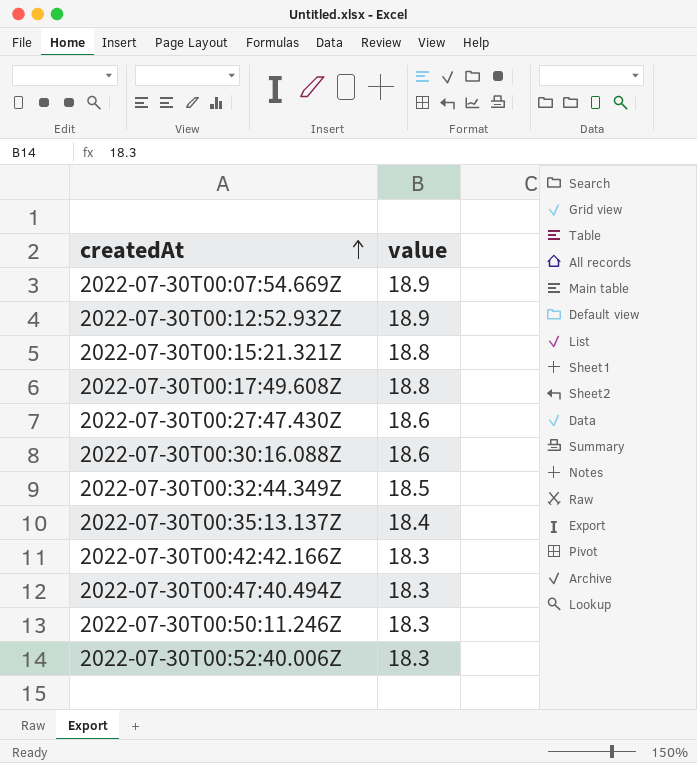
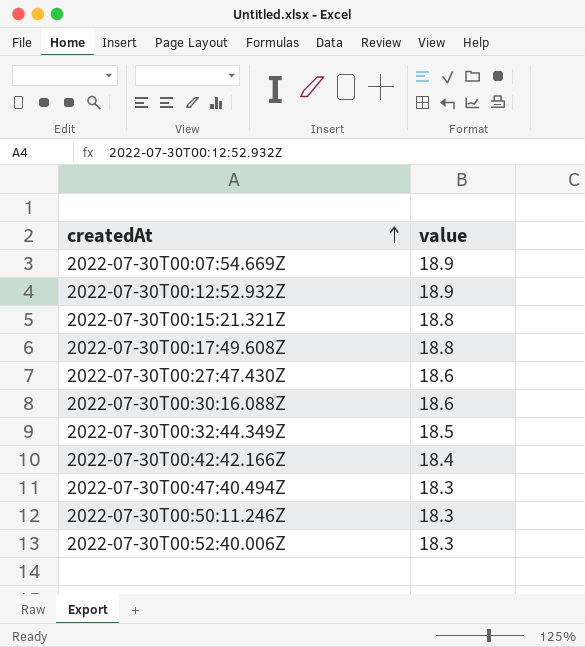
row 2022-07-30T00:35:13.137Z: 18.4 -> none
2022-07-30T00:42:42.166Z | value: 18.3 -> 18.4

